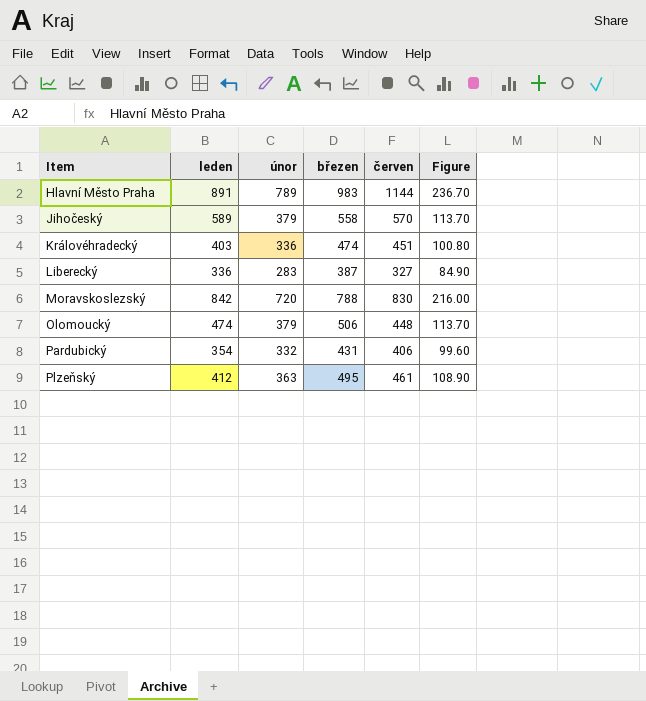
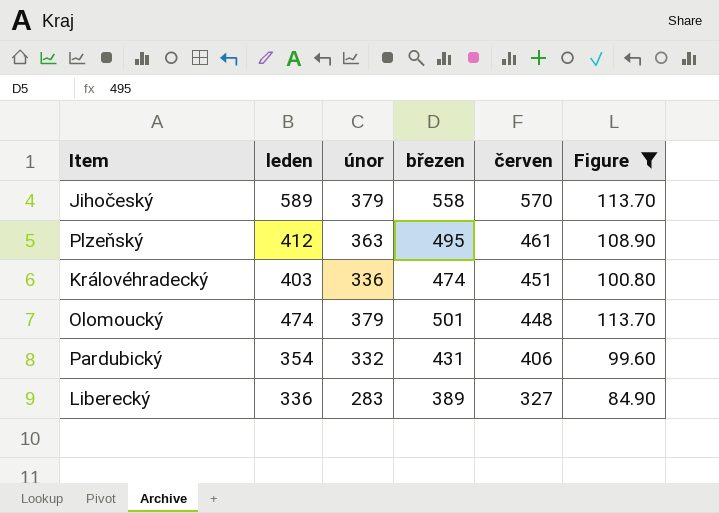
filter: none -> Figure <= 113.70
row order: Item ascending -> červen descending
Olomoucký | březen: 506 -> 501
Liberecký | březen: 387 -> 389

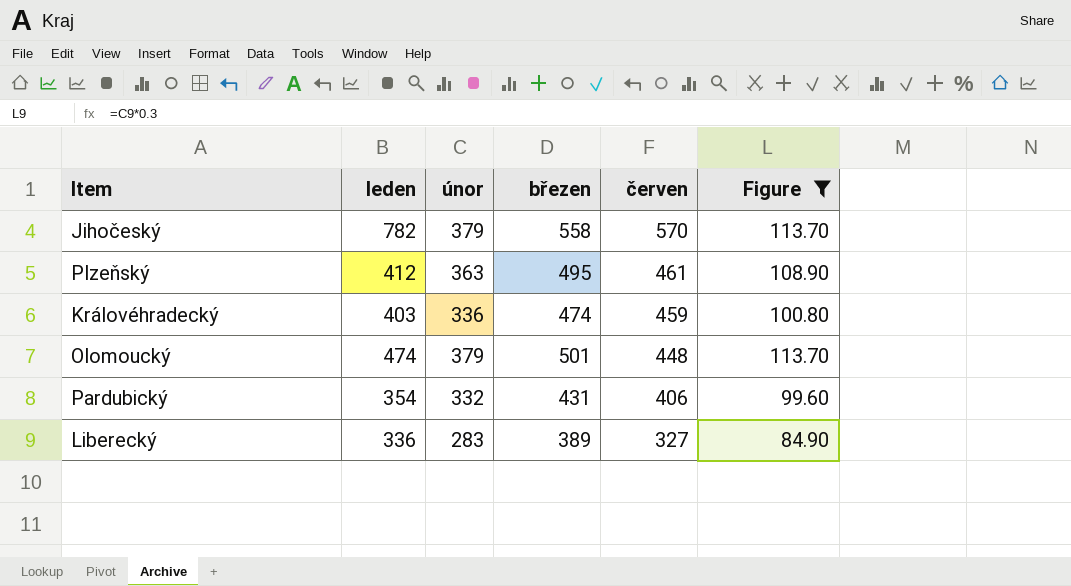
Jihočeský | leden: 589 -> 782
Královéhradecký | červen: 451 -> 459

